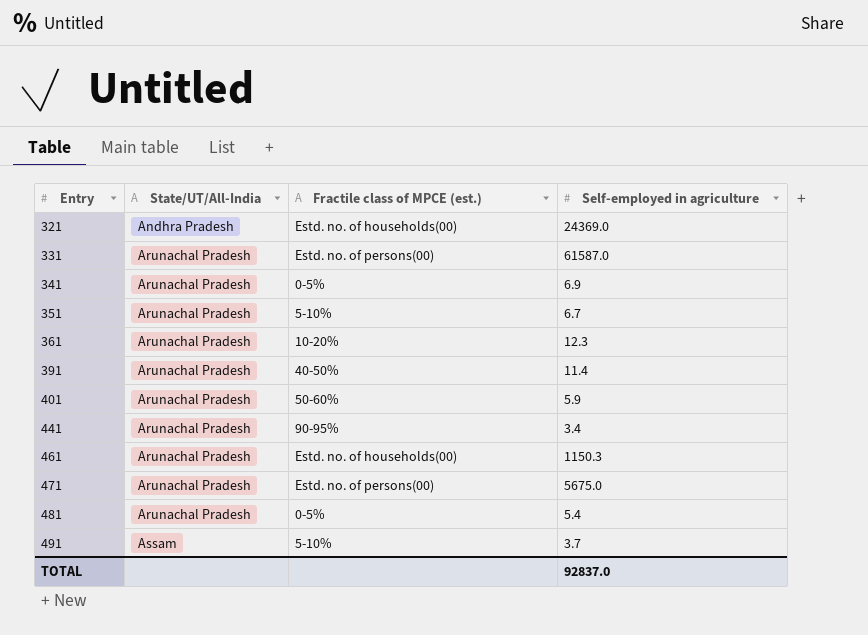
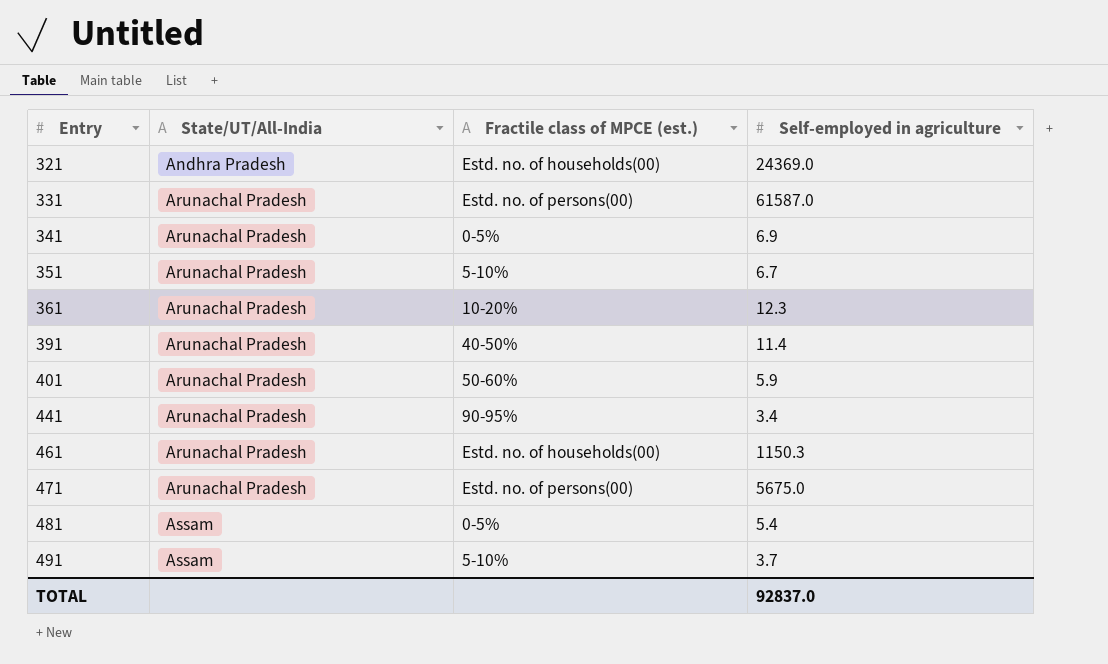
481 | State/UT/All-India: Arunachal Pradesh -> Assam

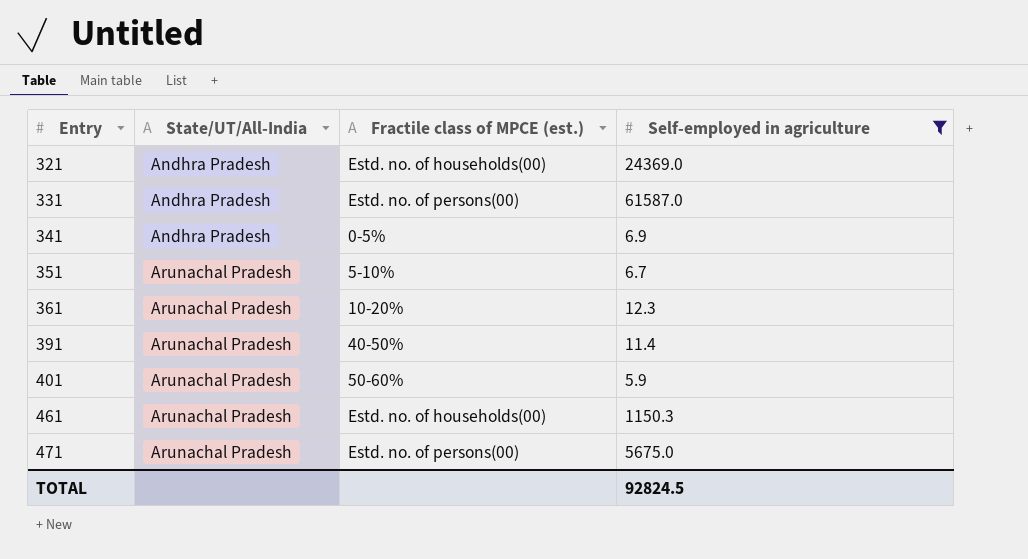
filter: none -> Self-employed in agriculture >= 5.9
331 | State/UT/All-India: Arunachal Pradesh -> Andhra Pradesh
341 | State/UT/All-India: Arunachal Pradesh -> Andhra Pradesh
TOTAL | Self-employed in agriculture: 92837.0 -> 92824.5

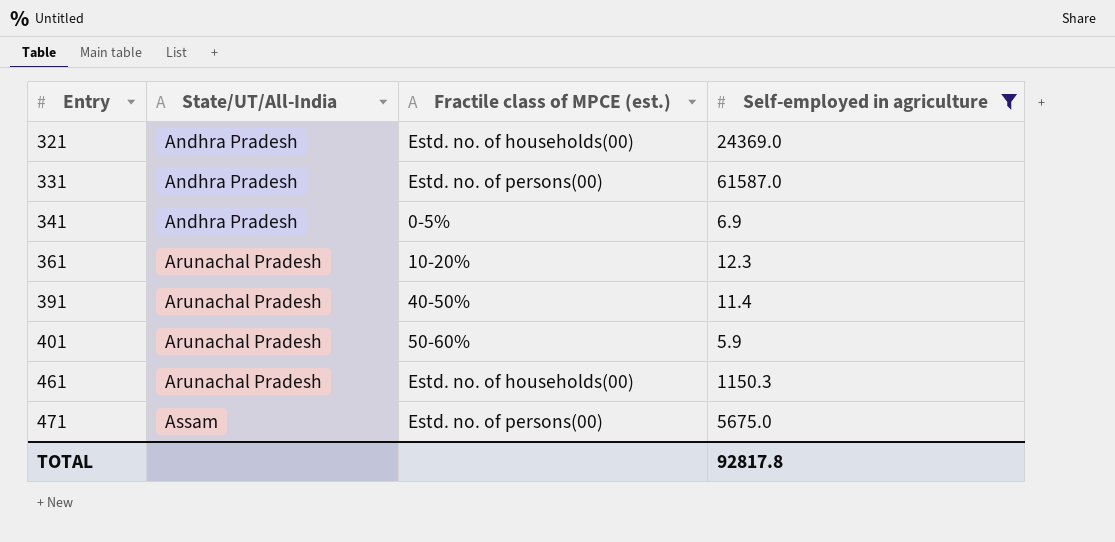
row 351: Arunachal Pradesh | 5-10% | 6.7 -> none
471 | State/UT/All-India: Arunachal Pradesh -> Assam
TOTAL | Self-employed in agriculture: 92824.5 -> 92817.8

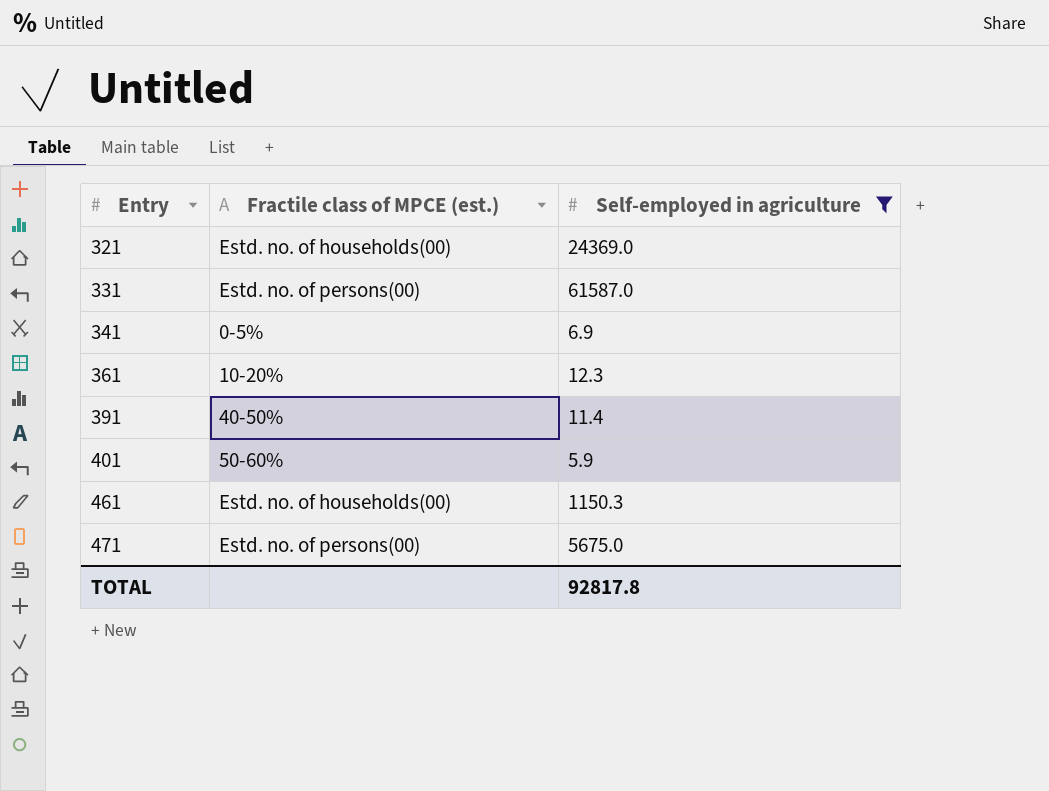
column State/UT/All-India | position: 2 -> none

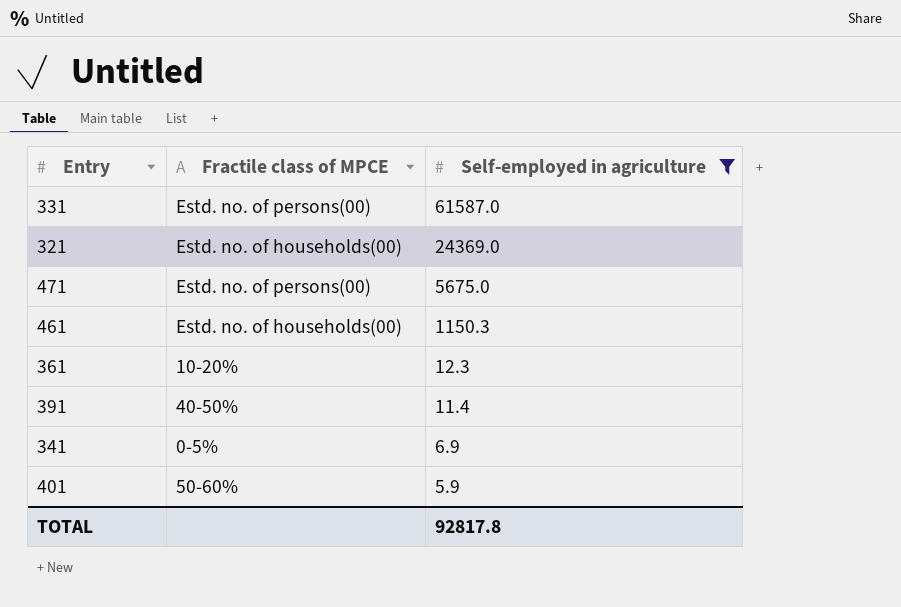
row order: Entry ascending -> Self-employed in agriculture descending
column name: Fractile class of MPCE (est.) -> Fractile class of MPCE

